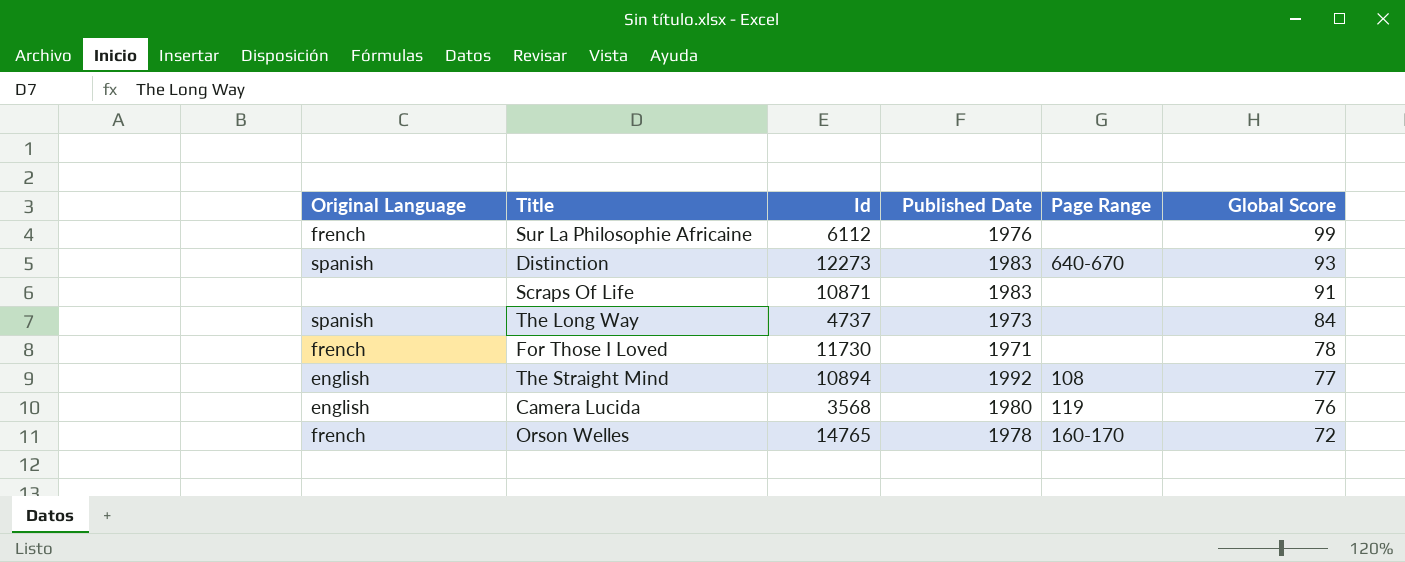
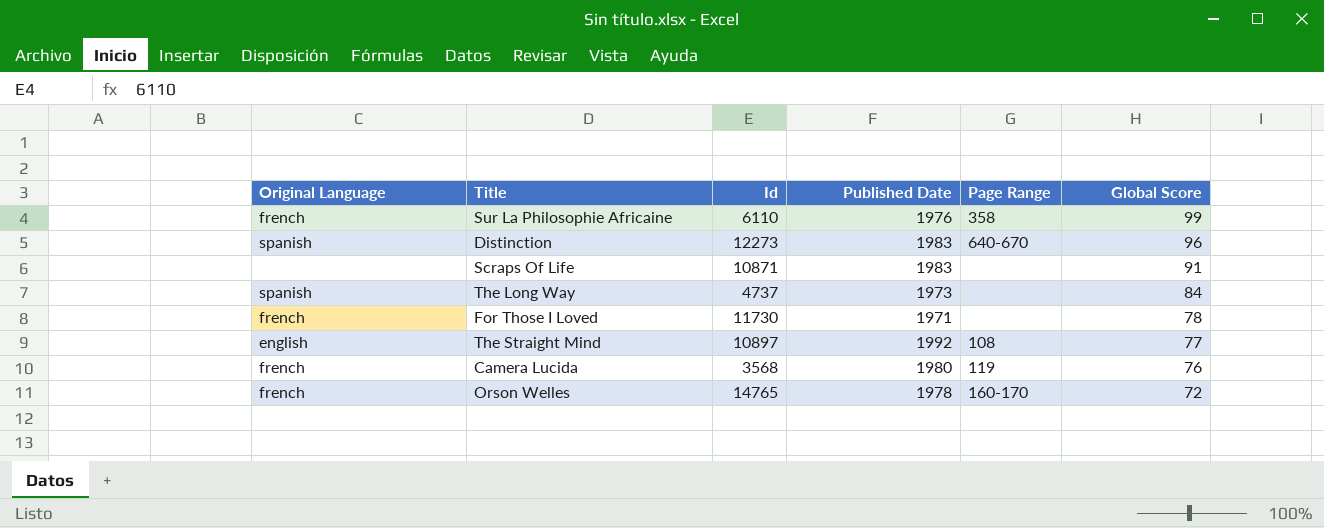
Sur La Philosophie Africaine | Id: 6112 -> 6110
Sur La Philosophie Africaine | Page Range: none -> 358
Distinction | Global Score: 93 -> 96
The Straight Mind | Id: 10894 -> 10897
Camera Lucida | Original Language: english -> french

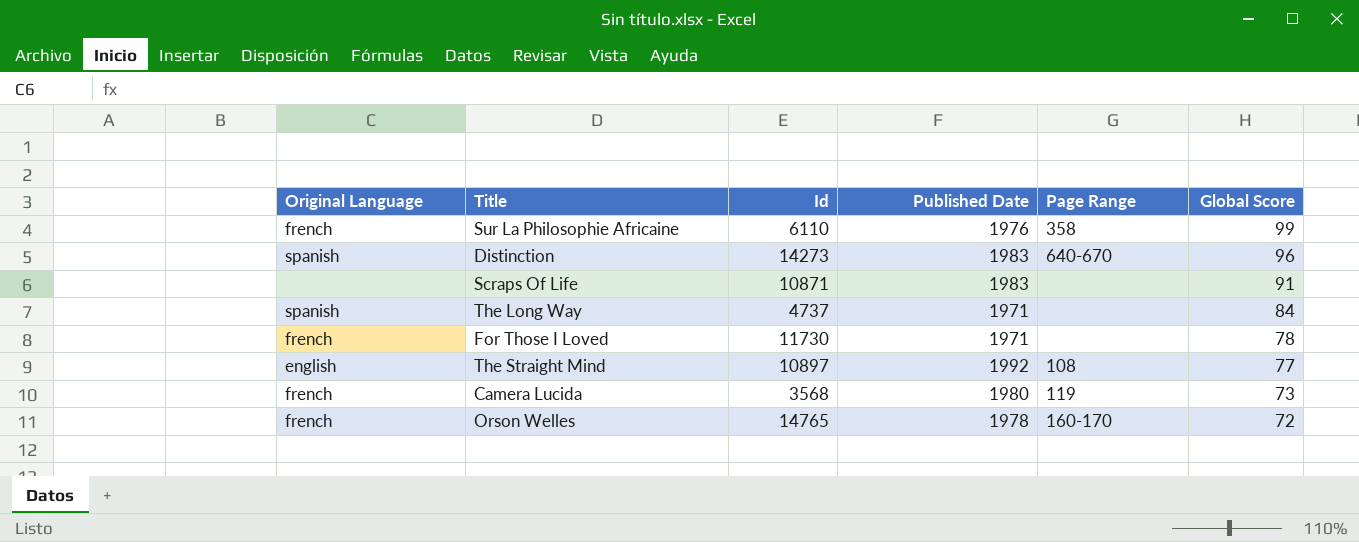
Distinction | Id: 12273 -> 14273
The Long Way | Published Date: 1973 -> 1971
Camera Lucida | Global Score: 76 -> 73

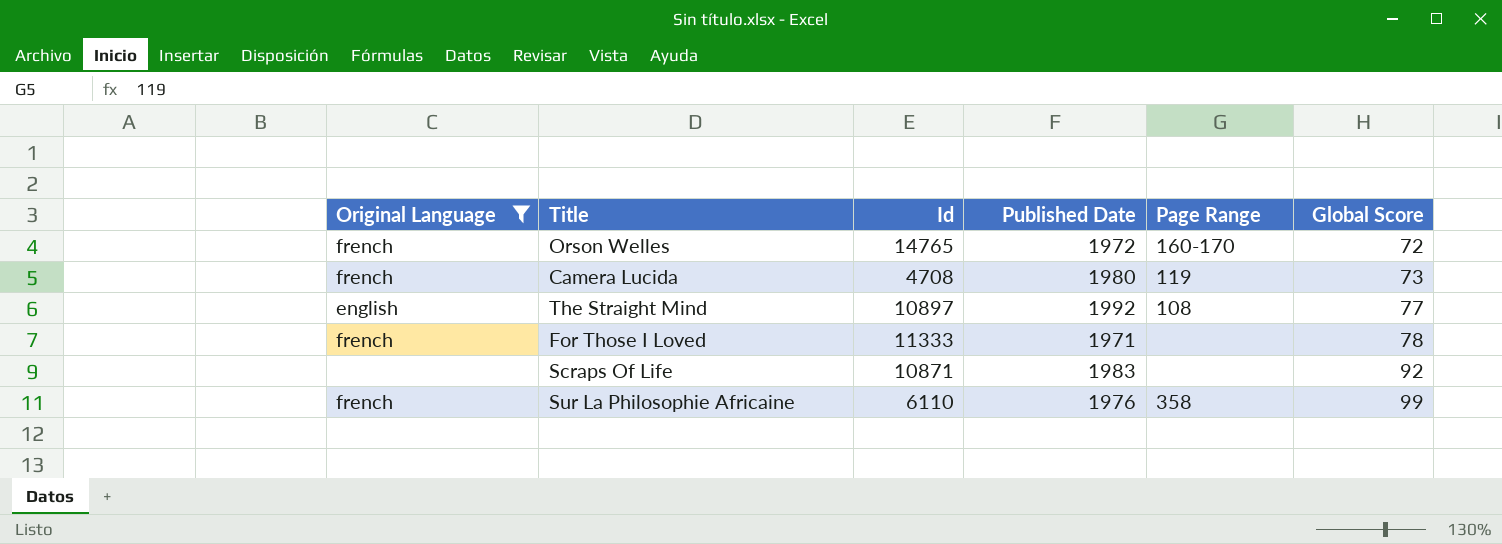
filter: none -> Original Language != spanish
row order: Global Score descending -> Global Score ascending
Orson Welles | Published Date: 1978 -> 1972
Camera Lucida | Id: 3568 -> 4708
For Those I Loved | Id: 11730 -> 11333
Scraps Of Life | Global Score: 91 -> 92

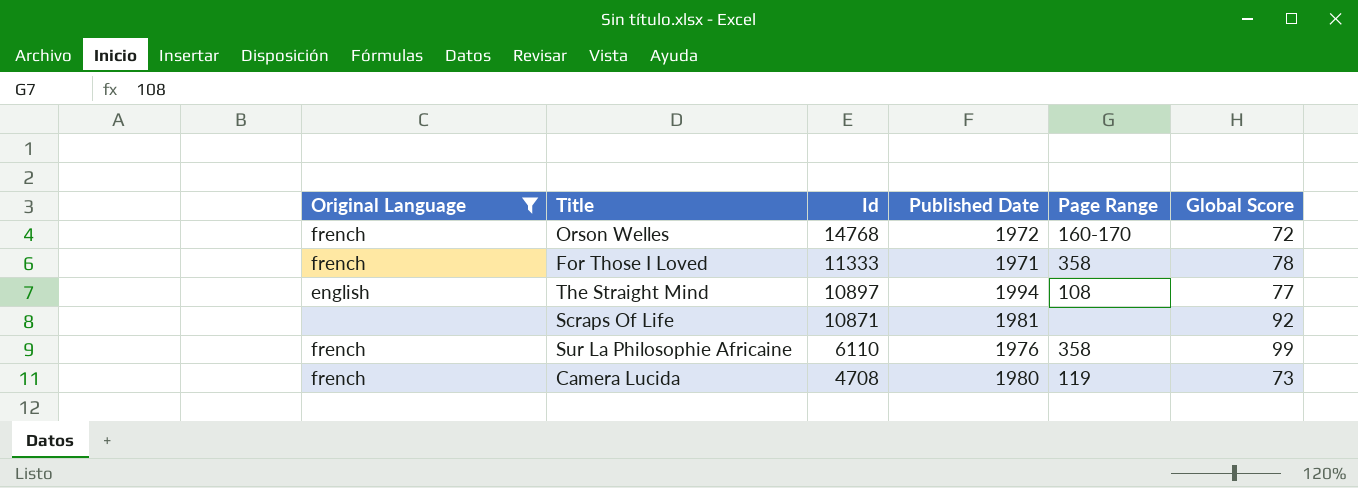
row order: Global Score ascending -> Id descending
Orson Welles | Id: 14765 -> 14768
For Those I Loved | Page Range: none -> 358
The Straight Mind | Published Date: 1992 -> 1994
Scraps Of Life | Published Date: 1983 -> 1981

